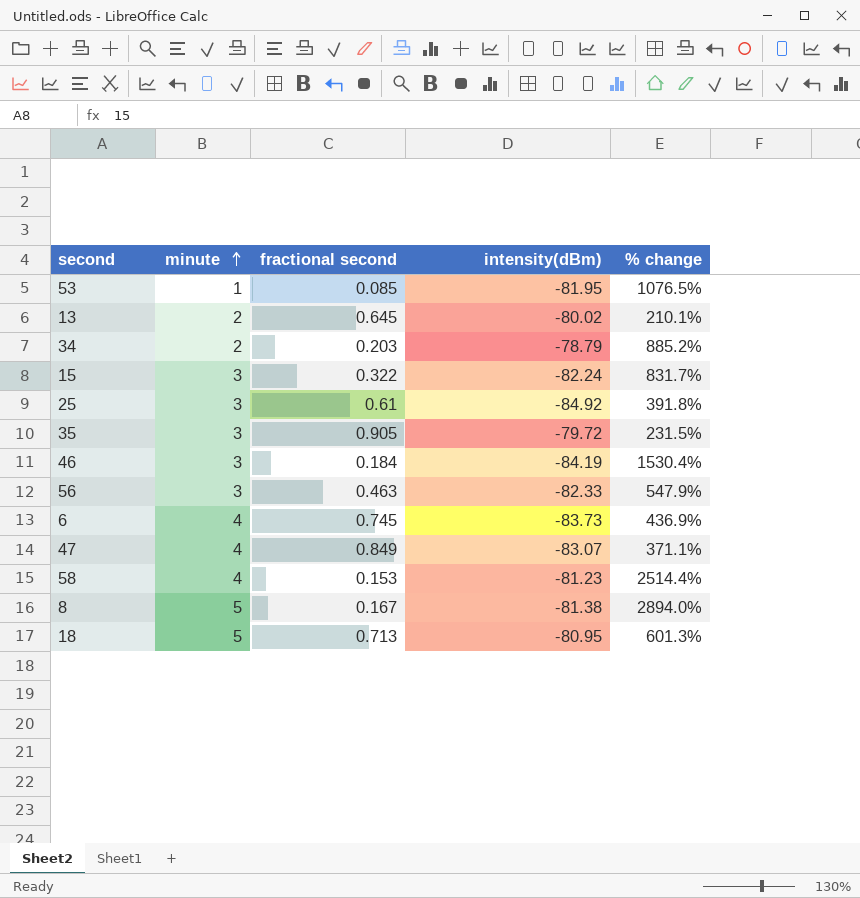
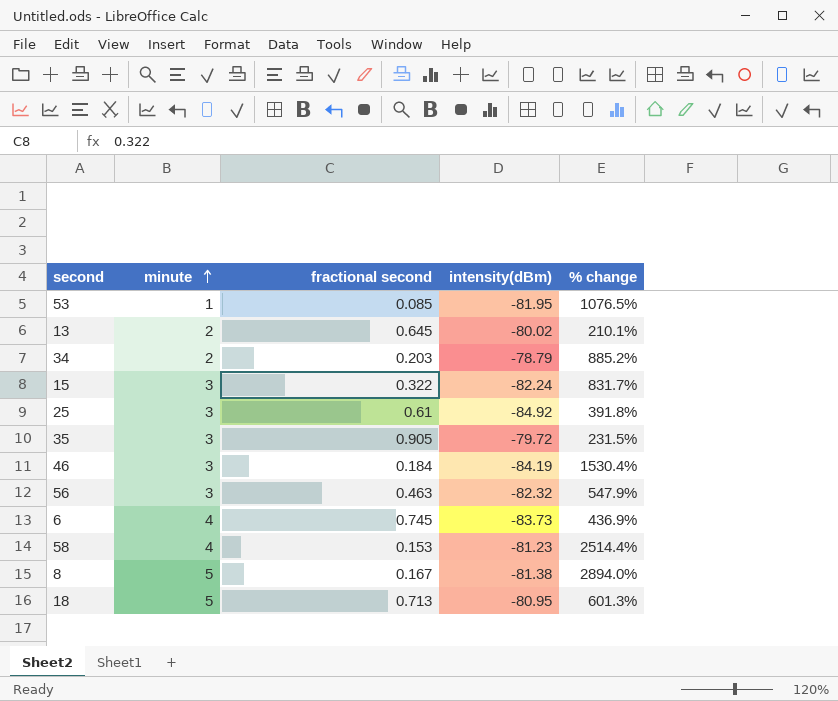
row 47: 4 | 0.849 | -83.07 | 371.1% -> none
56 | intensity(dBm): -82.33 -> -82.32

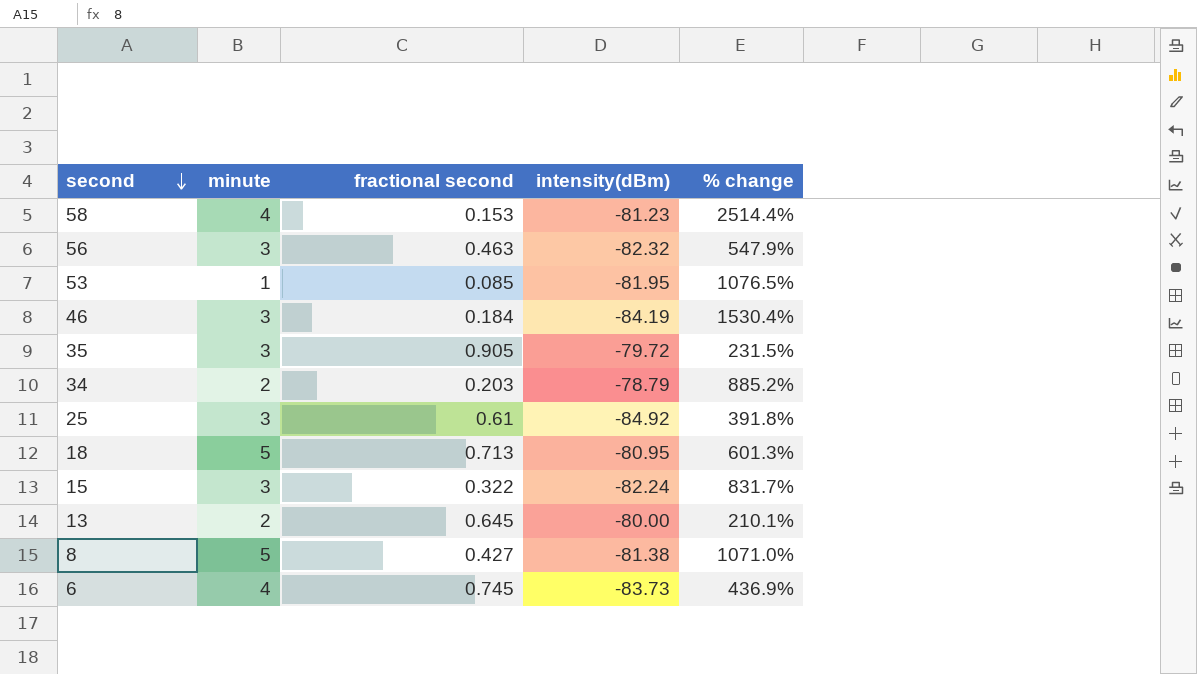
row order: minute ascending -> second descending
13 | intensity(dBm): -80.02 -> -80.00
8 | fractional second: 0.167 -> 0.427
8 | % change: 2894.0% -> 1071.0%

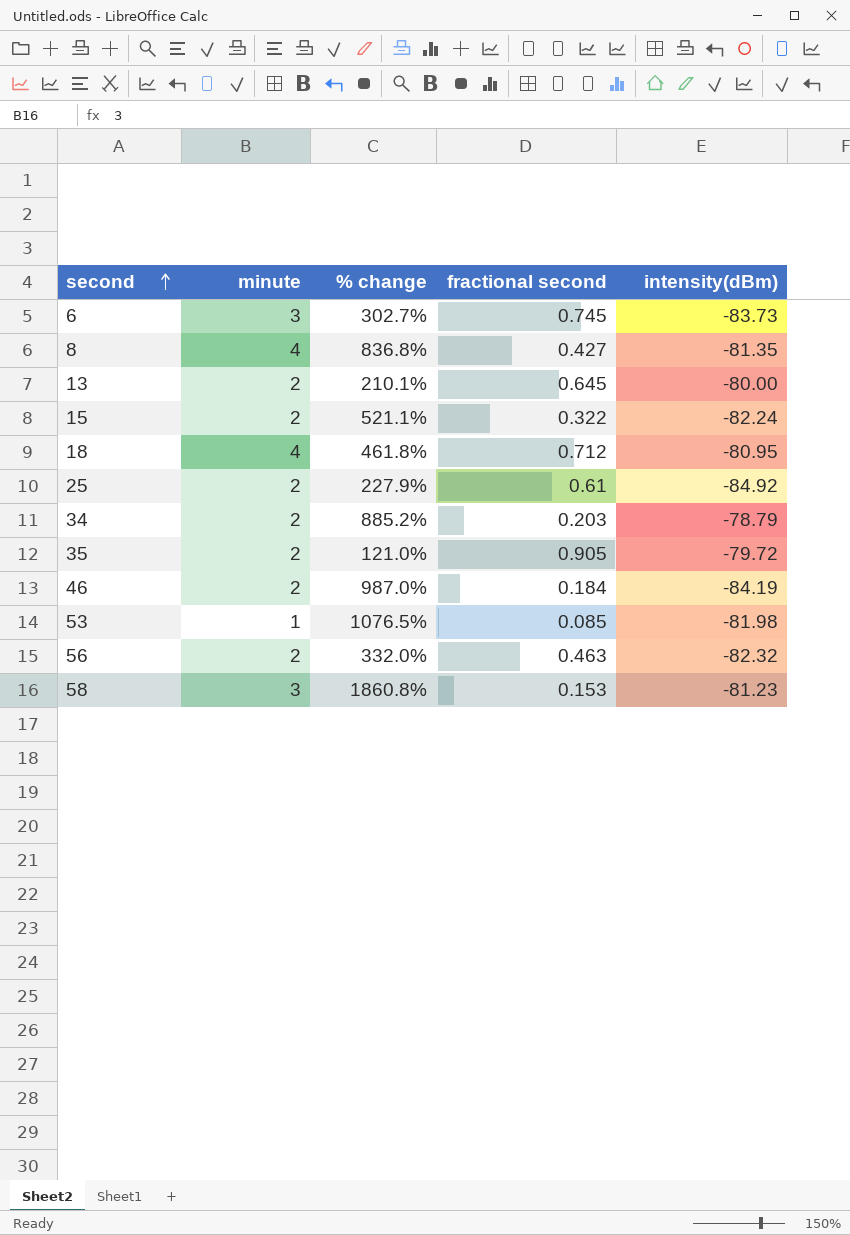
row order: second descending -> second ascending
column % change | position: 5 -> 3
6 | minute: 4 -> 3
6 | % change: 436.9% -> 302.7%
8 | minute: 5 -> 4
8 | % change: 1071.0% -> 836.8%
8 | intensity(dBm): -81.38 -> -81.35
15 | minute: 3 -> 2
15 | % change: 831.7% -> 521.1%
18 | minute: 5 -> 4
18 | % change: 601.3% -> 461.8%
18 | fractional second: 0.713 -> 0.712
25 | minute: 3 -> 2
25 | % change: 391.8% -> 227.9%
35 | minute: 3 -> 2
35 | % change: 231.5% -> 121.0%
46 | minute: 3 -> 2
46 | % change: 1530.4% -> 987.0%
53 | intensity(dBm): -81.95 -> -81.98
56 | minute: 3 -> 2
56 | % change: 547.9% -> 332.0%
58 | minute: 4 -> 3
58 | % change: 2514.4% -> 1860.8%

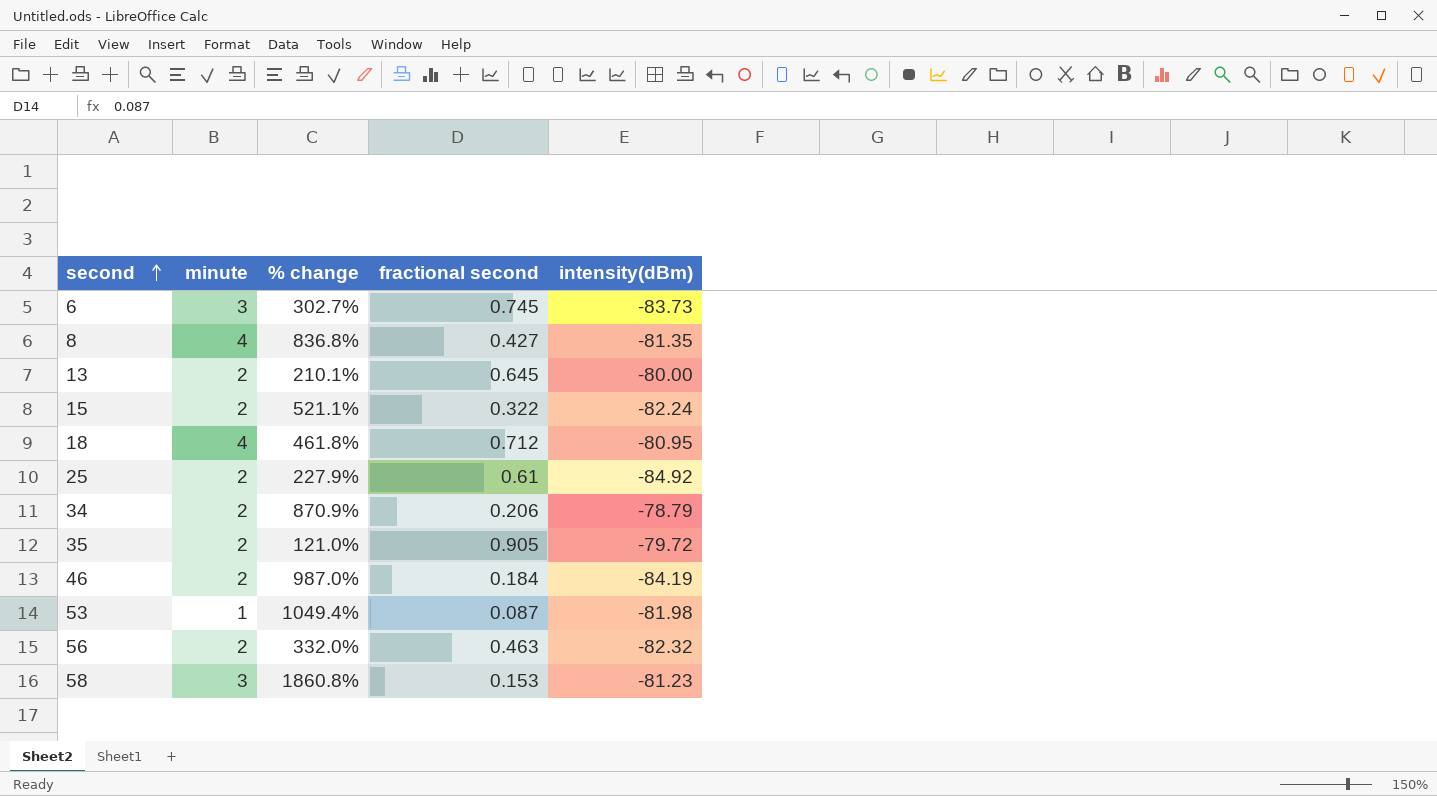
34 | % change: 885.2% -> 870.9%
34 | fractional second: 0.203 -> 0.206
53 | % change: 1076.5% -> 1049.4%
53 | fractional second: 0.085 -> 0.087

